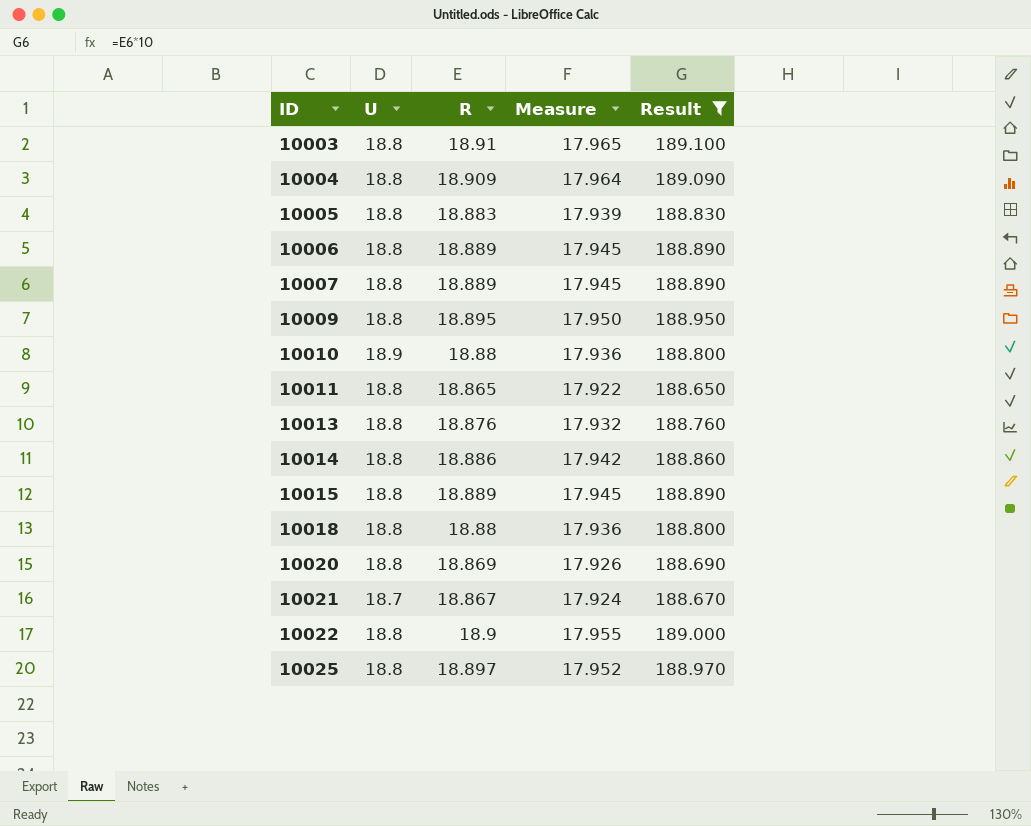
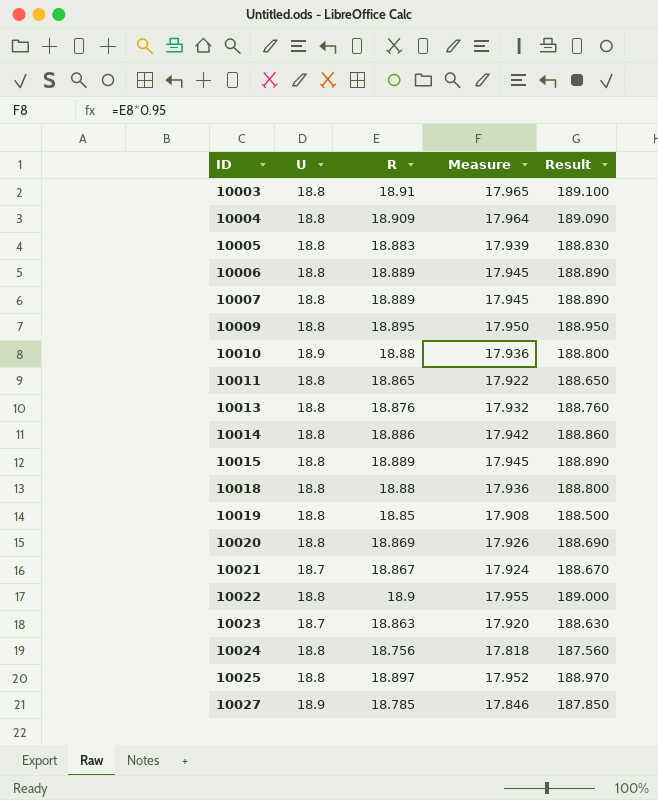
filter: Result >= 188.650 -> none

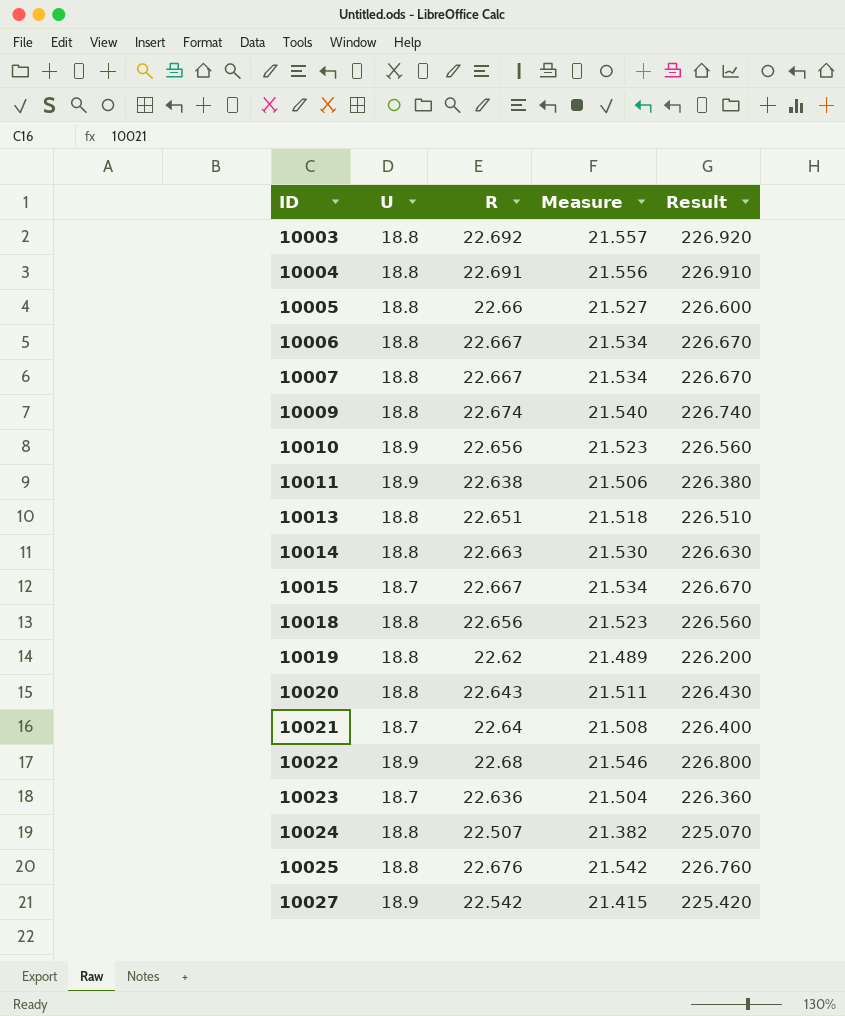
10003 | R: 18.91 -> 22.692
10003 | Measure: 17.965 -> 21.557
10003 | Result: 189.100 -> 226.920
10004 | R: 18.909 -> 22.691
10004 | Measure: 17.964 -> 21.556
10004 | Result: 189.090 -> 226.910
10005 | R: 18.883 -> 22.66
10005 | Measure: 17.939 -> 21.527
10005 | Result: 188.830 -> 226.600
10006 | R: 18.889 -> 22.667
10006 | Measure: 17.945 -> 21.534
10006 | Result: 188.890 -> 226.670
10007 | R: 18.889 -> 22.667
10007 | Measure: 17.945 -> 21.534
10007 | Result: 188.890 -> 226.670
10009 | R: 18.895 -> 22.674
10009 | Measure: 17.950 -> 21.540
10009 | Result: 188.950 -> 226.740
10010 | R: 18.88 -> 22.656
10010 | Measure: 17.936 -> 21.523
10010 | Result: 188.800 -> 226.560
10011 | U: 18.8 -> 18.9
10011 | R: 18.865 -> 22.638
10011 | Measure: 17.922 -> 21.506
10011 | Result: 188.650 -> 226.380
10013 | R: 18.876 -> 22.651
10013 | Measure: 17.932 -> 21.518
10013 | Result: 188.760 -> 226.510
10014 | R: 18.886 -> 22.663
10014 | Measure: 17.942 -> 21.530
10014 | Result: 188.860 -> 226.630
10015 | U: 18.8 -> 18.7
10015 | R: 18.889 -> 22.667
10015 | Measure: 17.945 -> 21.534
10015 | Result: 188.890 -> 226.670
10018 | R: 18.88 -> 22.656
10018 | Measure: 17.936 -> 21.523
10018 | Result: 188.800 -> 226.560
10019 | R: 18.85 -> 22.62
10019 | Measure: 17.908 -> 21.489
10019 | Result: 188.500 -> 226.200
10020 | R: 18.869 -> 22.643
10020 | Measure: 17.926 -> 21.511
10020 | Result: 188.690 -> 226.430
10021 | R: 18.867 -> 22.64
10021 | Measure: 17.924 -> 21.508
10021 | Result: 188.670 -> 226.400
10022 | U: 18.8 -> 18.9
10022 | R: 18.9 -> 22.68
10022 | Measure: 17.955 -> 21.546
10022 | Result: 189.000 -> 226.800
10023 | R: 18.863 -> 22.636
10023 | Measure: 17.920 -> 21.504
10023 | Result: 188.630 -> 226.360
10024 | R: 18.756 -> 22.507
10024 | Measure: 17.818 -> 21.382
10024 | Result: 187.560 -> 225.070
10025 | R: 18.897 -> 22.676
10025 | Measure: 17.952 -> 21.542
10025 | Result: 188.970 -> 226.760
10027 | R: 18.785 -> 22.542
10027 | Measure: 17.846 -> 21.415
10027 | Result: 187.850 -> 225.420

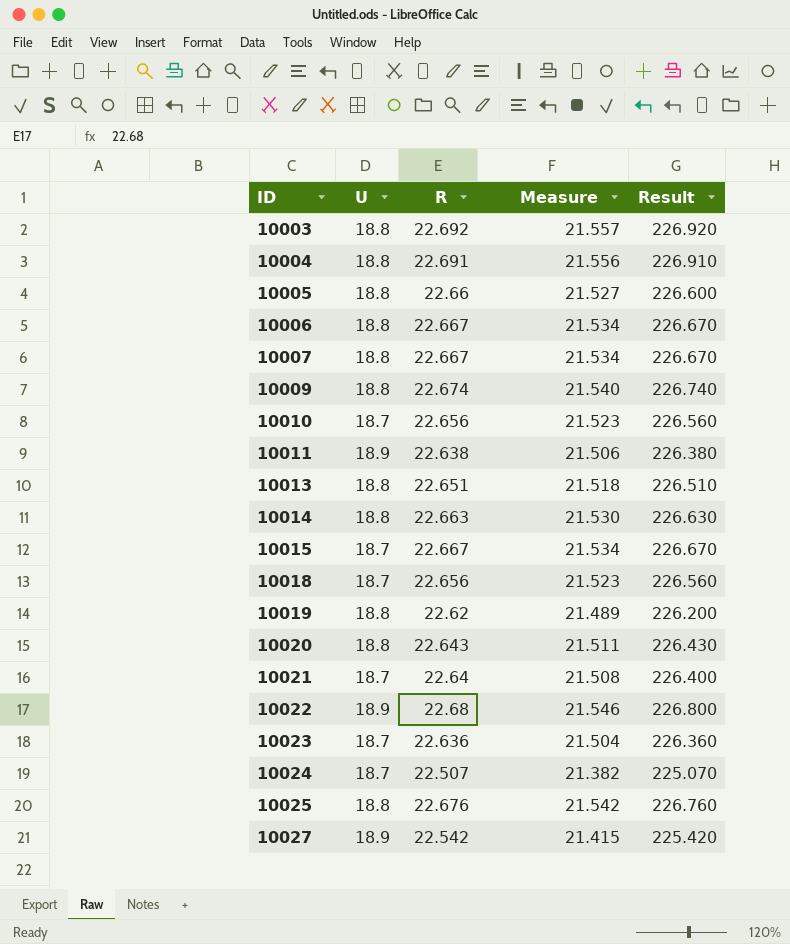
10010 | U: 18.9 -> 18.7
10018 | U: 18.8 -> 18.7
10024 | U: 18.8 -> 18.7

